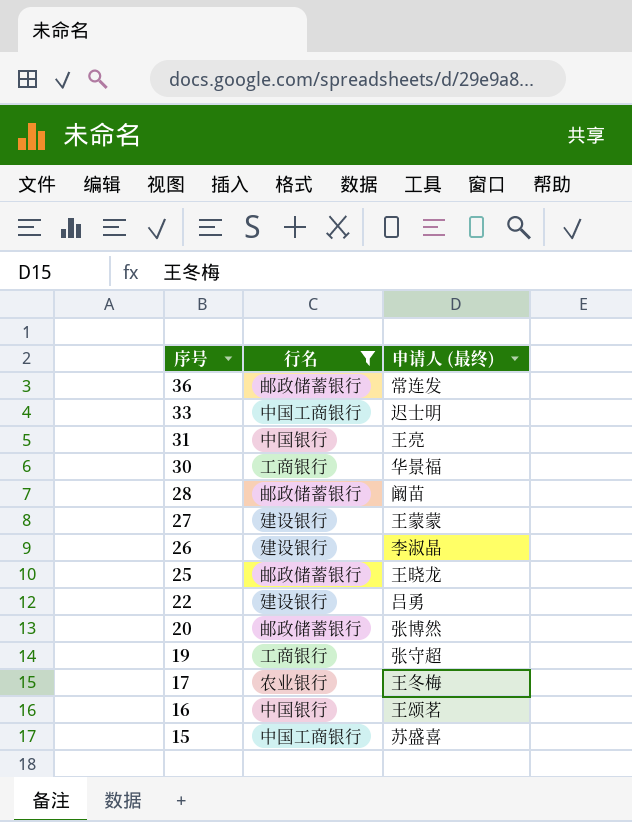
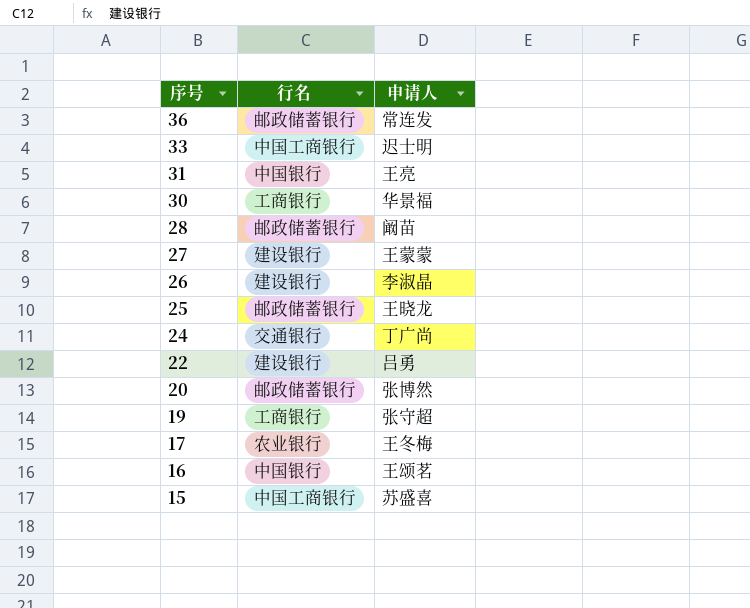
filter: 行名 != 交通银行 -> none
column name: 申请人 (最终) -> 申请人

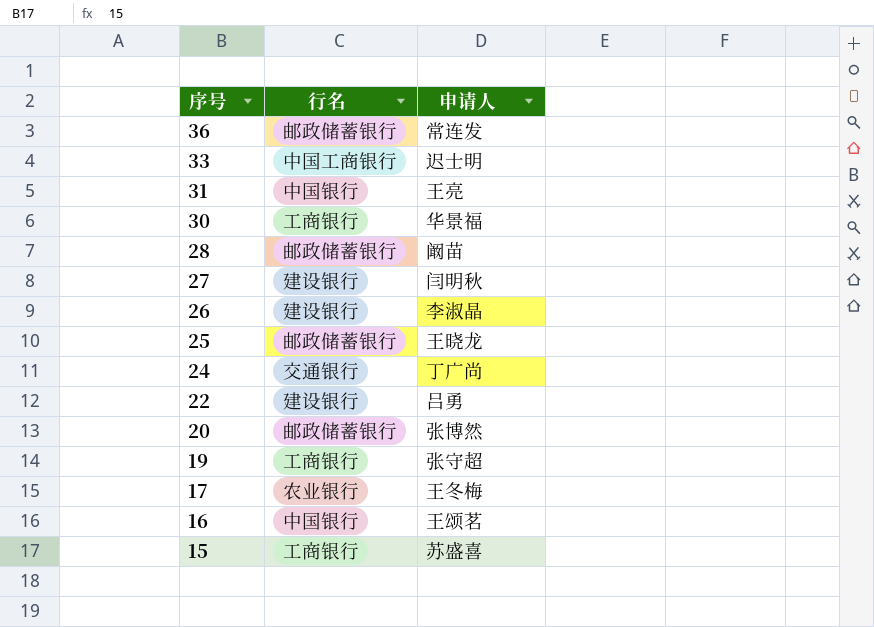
27 | 申请人: 王蒙蒙 -> 闫明秋
15 | 行名: 中国工商银行 -> 工商银行

